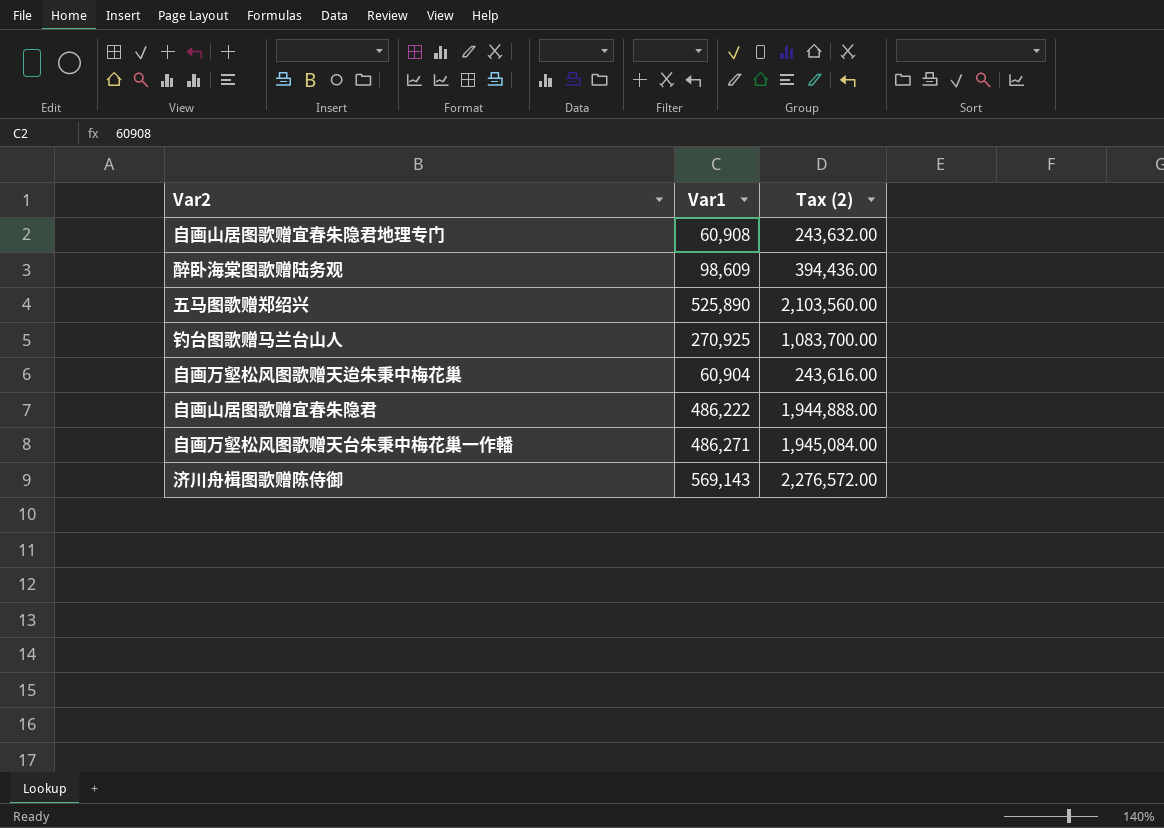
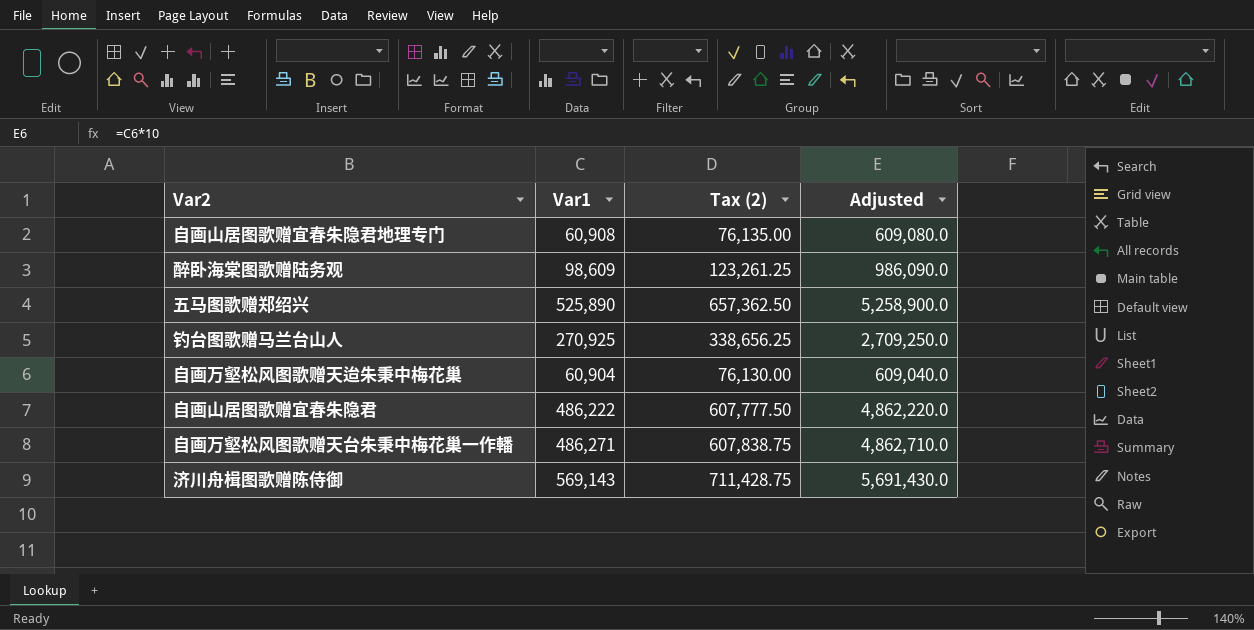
column Tax (2) | formula: [Var1] * 4 -> [Var1] * 1.25
column Adjusted | formula: none -> [Var1] * 10

